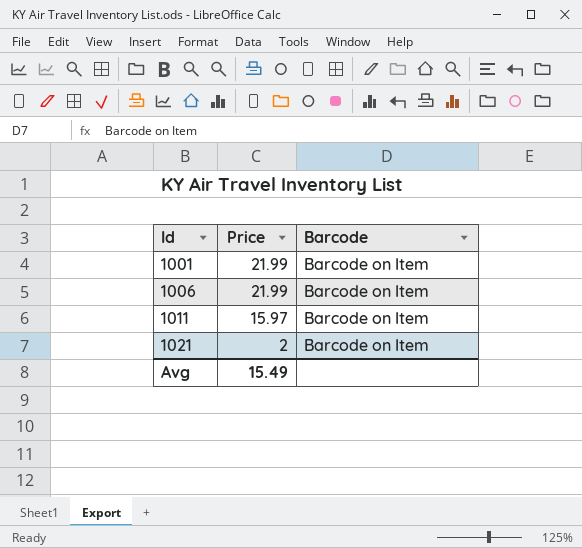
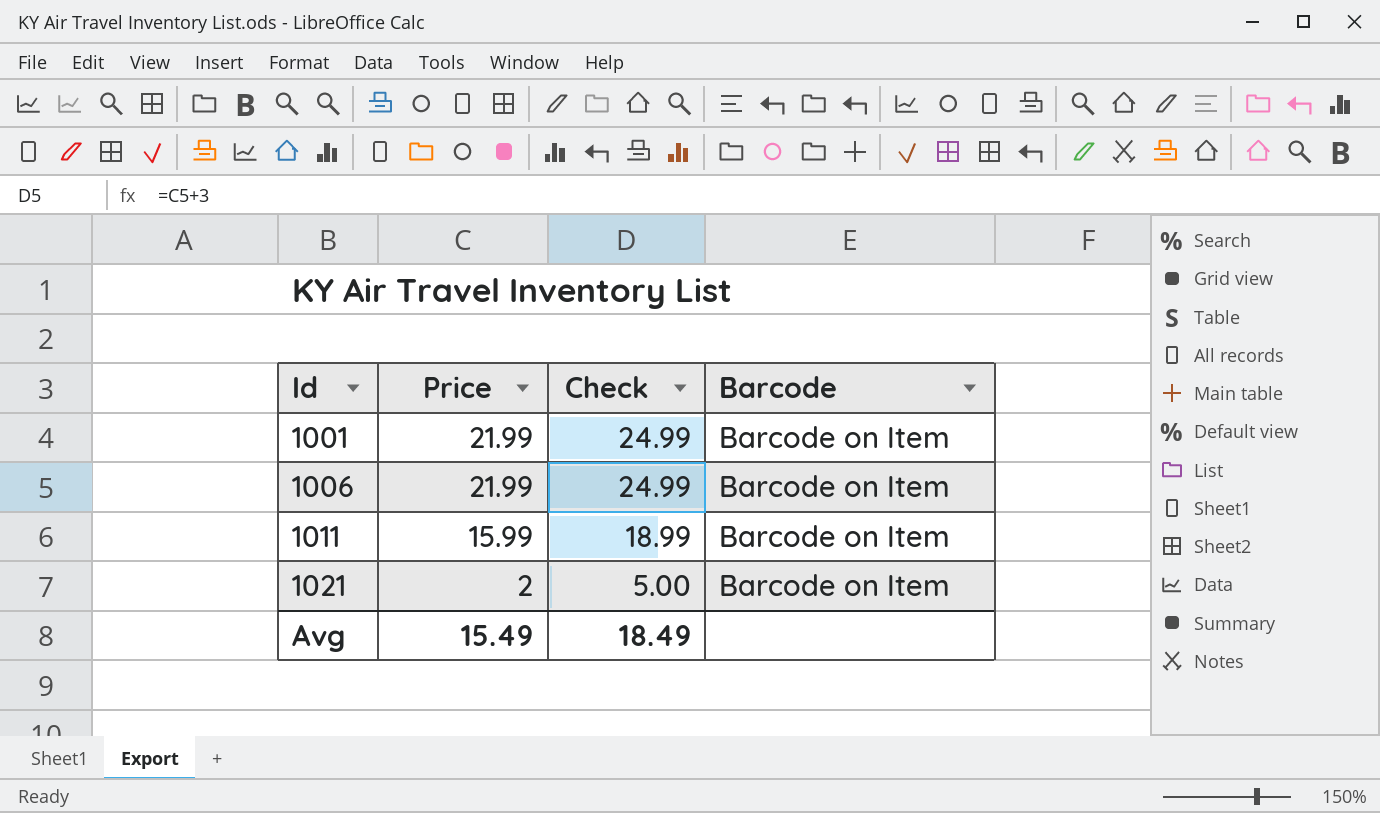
column Check | formula: none -> [Price] + 3
1011 | Price: 15.97 -> 15.99

